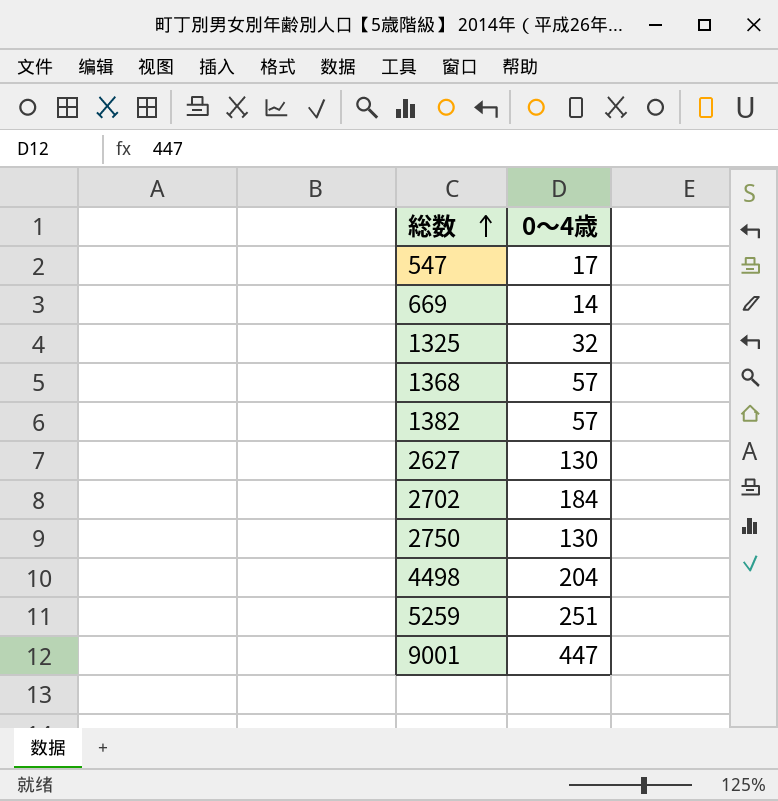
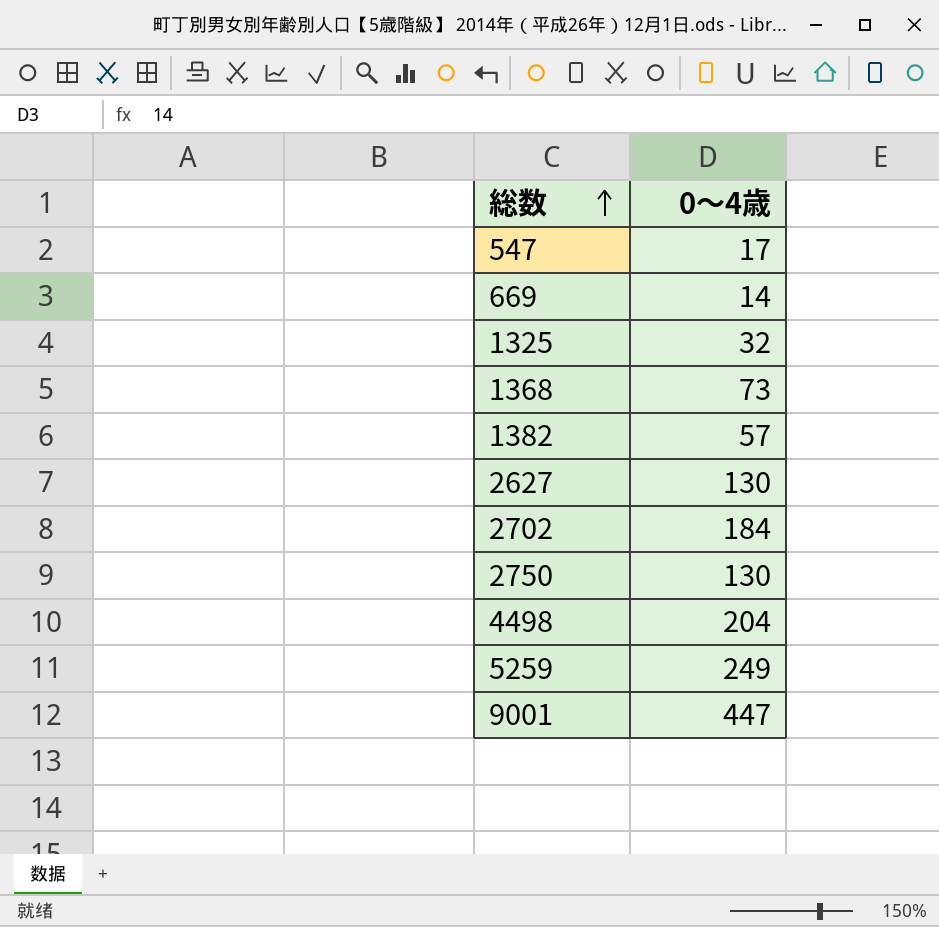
1368 | 0～4歳: 57 -> 73
5259 | 0～4歳: 251 -> 249

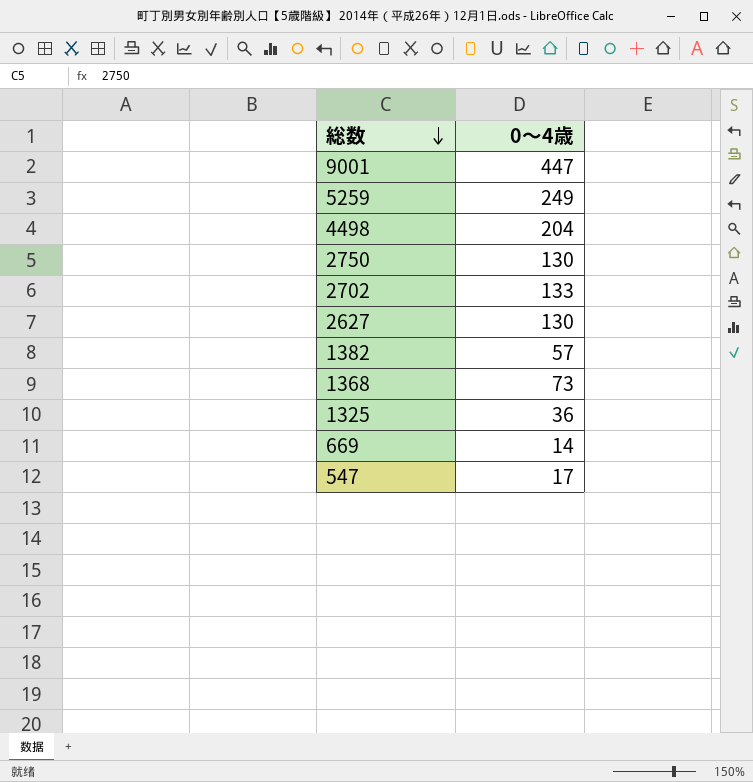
row order: 総数 ascending -> 総数 descending
2702 | 0～4歳: 184 -> 133
1325 | 0～4歳: 32 -> 36

